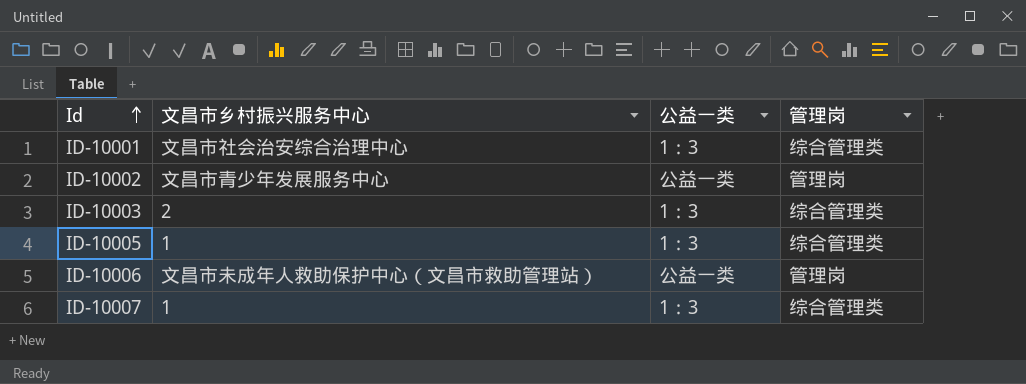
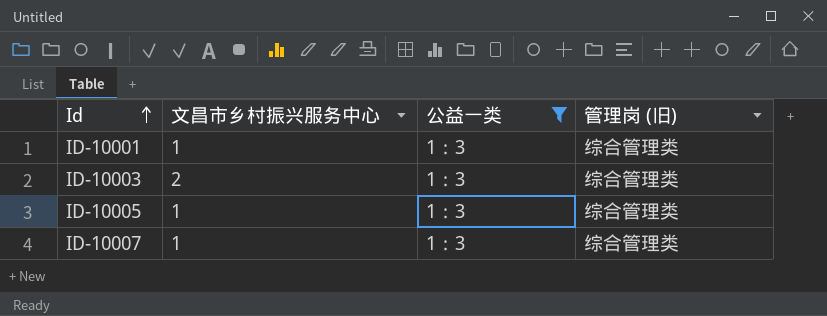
filter: none -> 公益一类 = 1∶3
column name: 管理岗 -> 管理岗 (旧)
ID-10001 | 文昌市乡村振兴服务中心: 文昌市社会治安综合治理中心 -> 1

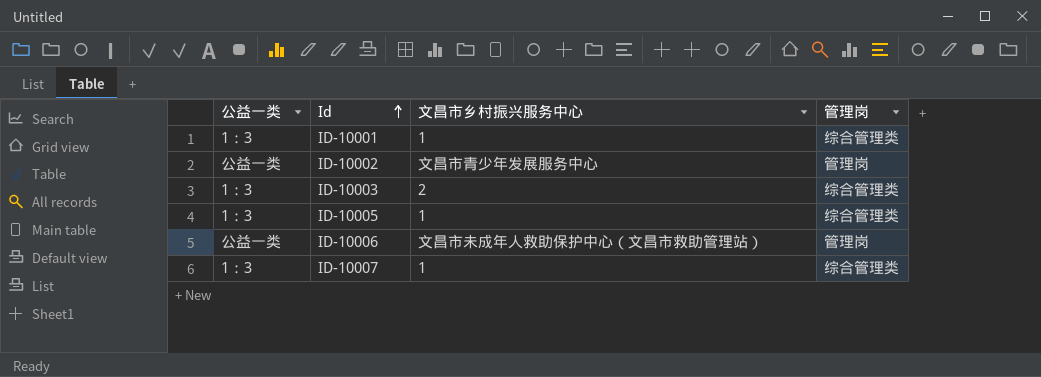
filter: 公益一类 = 1∶3 -> none
column 公益一类 | position: 3 -> 1
column name: 管理岗 (旧) -> 管理岗

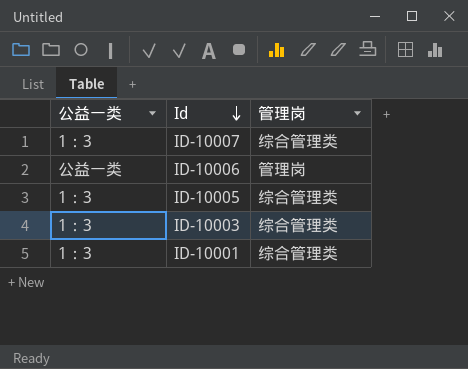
row order: Id ascending -> Id descending
column 文昌市乡村振兴服务中心 | position: 3 -> none
row ID-10002: 公益一类 | 文昌市青少年发展服务中心 | 管理岗 -> none

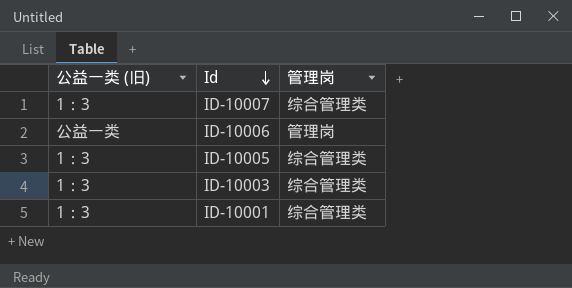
column name: 公益一类 -> 公益一类 (旧)

